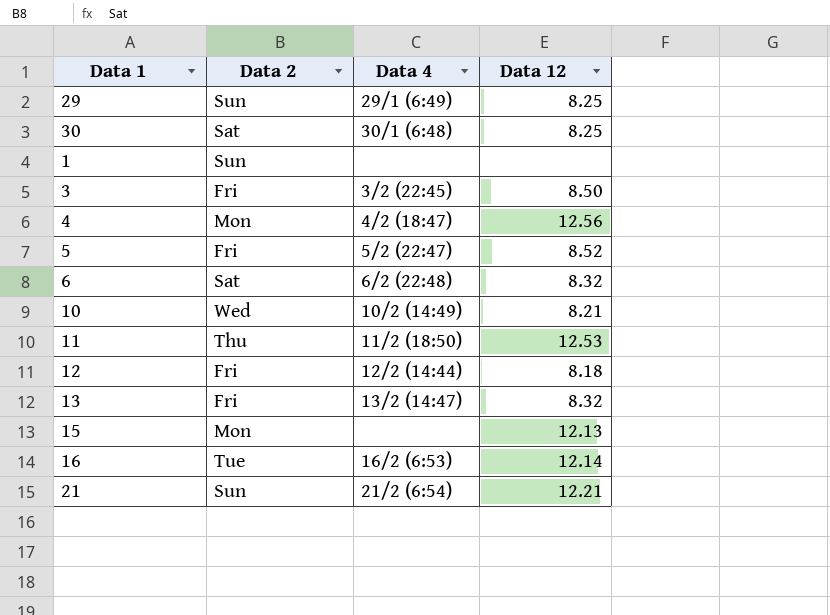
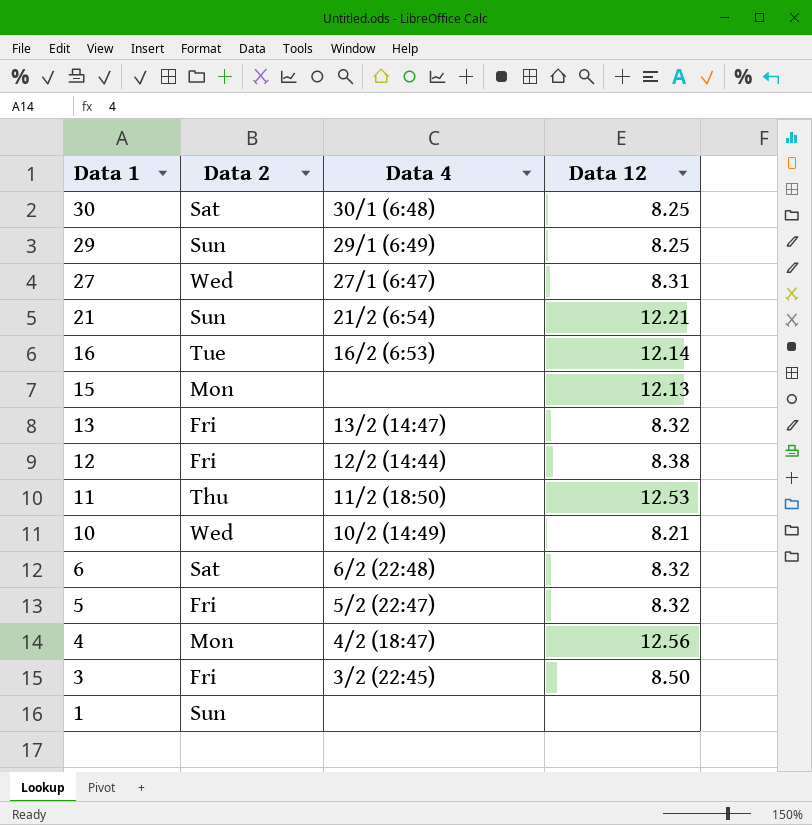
row order: none -> Data 1 descending
row 27: none -> Wed | 27/1 (6:47) | 8.31
12 | Data 12: 8.18 -> 8.38
5 | Data 12: 8.52 -> 8.32

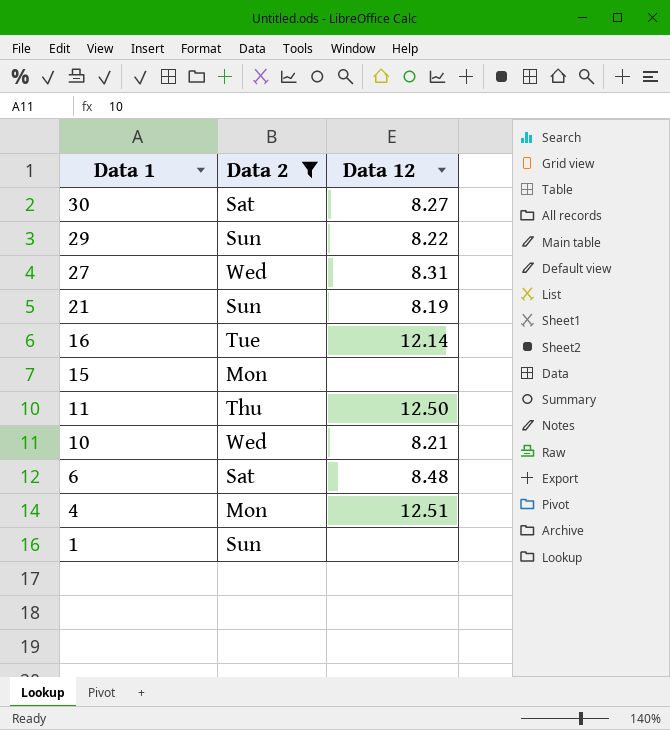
filter: none -> Data 2 != Fri
column Data 4 | position: 3 -> none
30 | Data 12: 8.25 -> 8.27
29 | Data 12: 8.25 -> 8.22
21 | Data 12: 12.21 -> 8.19
15 | Data 12: 12.13 -> none
11 | Data 12: 12.53 -> 12.50
6 | Data 12: 8.32 -> 8.48
4 | Data 12: 12.56 -> 12.51

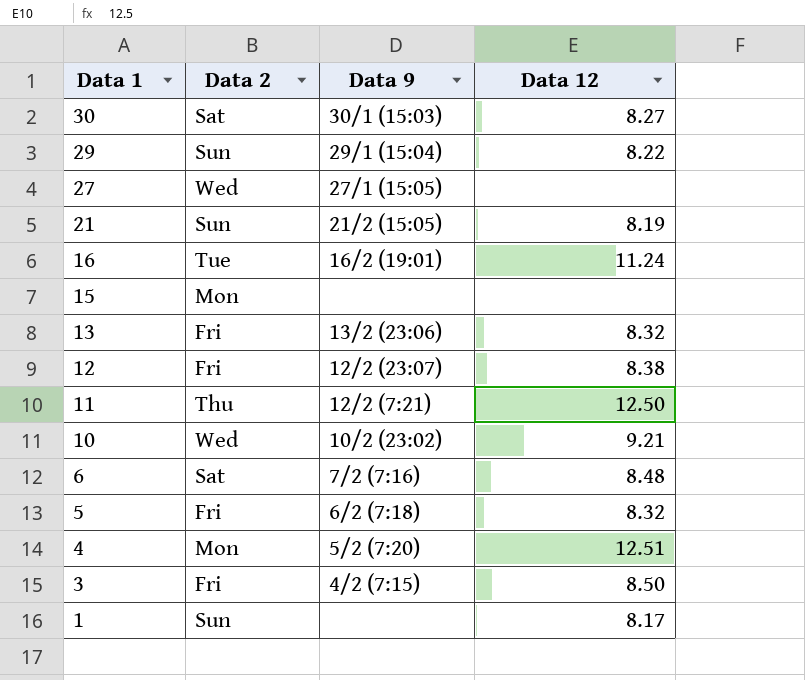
filter: Data 2 != Fri -> none
column Data 9 | position: none -> 3
27 | Data 12: 8.31 -> none
16 | Data 12: 12.14 -> 11.24
10 | Data 12: 8.21 -> 9.21
1 | Data 12: none -> 8.17

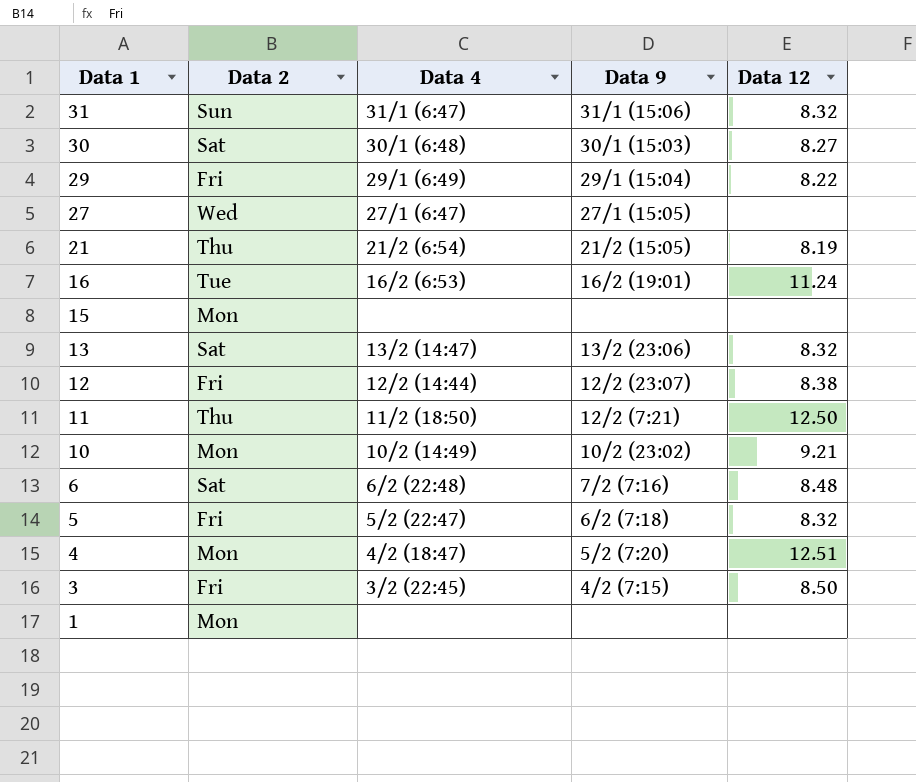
column Data 4 | position: none -> 3
row 31: none -> Sun | 31/1 (6:47) | 31/1 (15:06) | 8.32
29 | Data 2: Sun -> Fri
21 | Data 2: Sun -> Thu
13 | Data 2: Fri -> Sat
10 | Data 2: Wed -> Mon
1 | Data 2: Sun -> Mon
1 | Data 12: 8.17 -> none

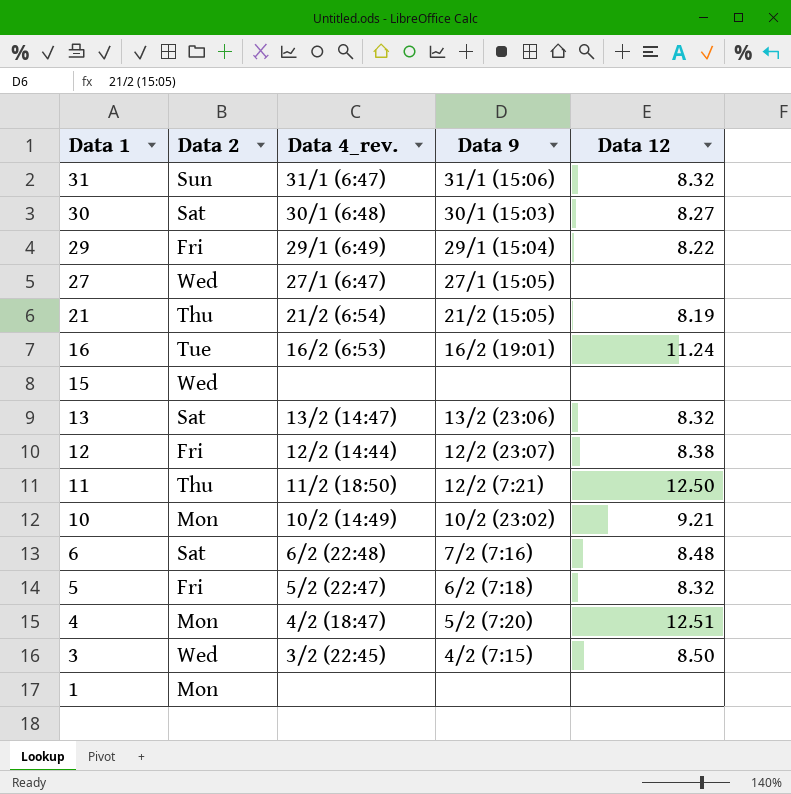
column name: Data 4 -> Data 4_rev.
15 | Data 2: Mon -> Wed
3 | Data 2: Fri -> Wed

